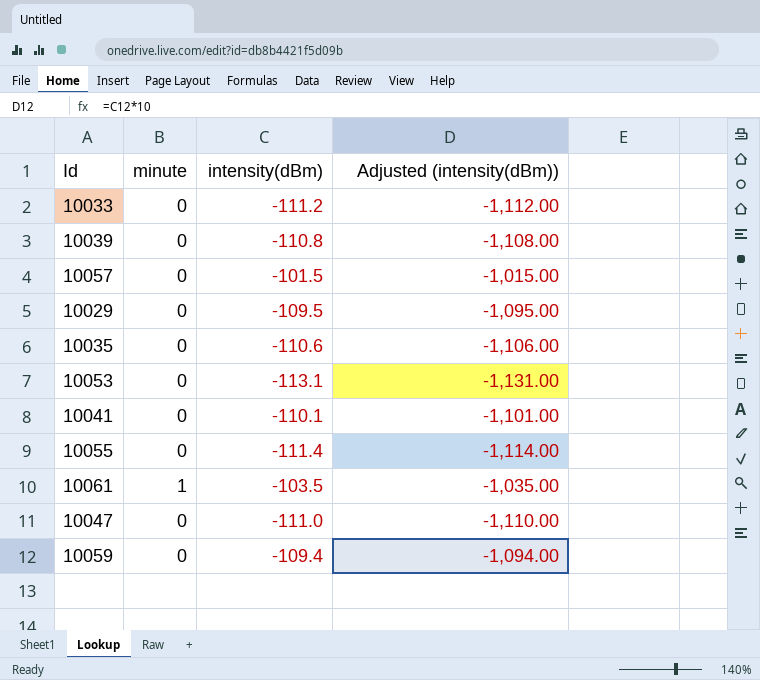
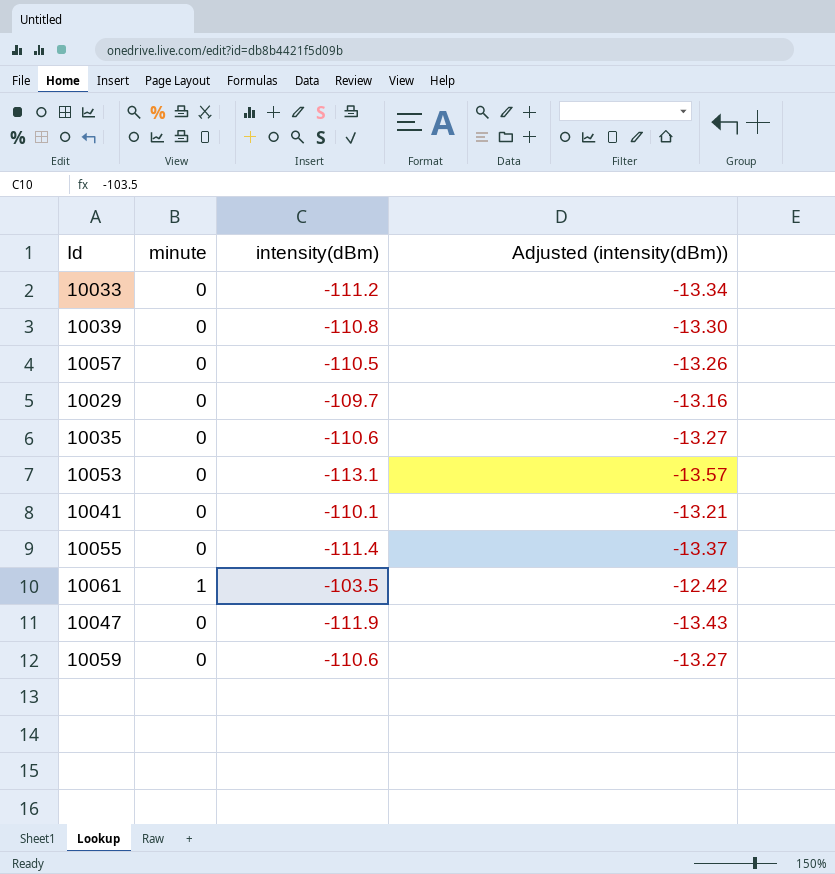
column Adjusted (intensity(dBm)) | formula: [intensity(dBm)] * 10 -> [intensity(dBm)] * 0.12
10057 | intensity(dBm): -101.5 -> -110.5
10029 | intensity(dBm): -109.5 -> -109.7
10047 | intensity(dBm): -111.0 -> -111.9
10059 | intensity(dBm): -109.4 -> -110.6

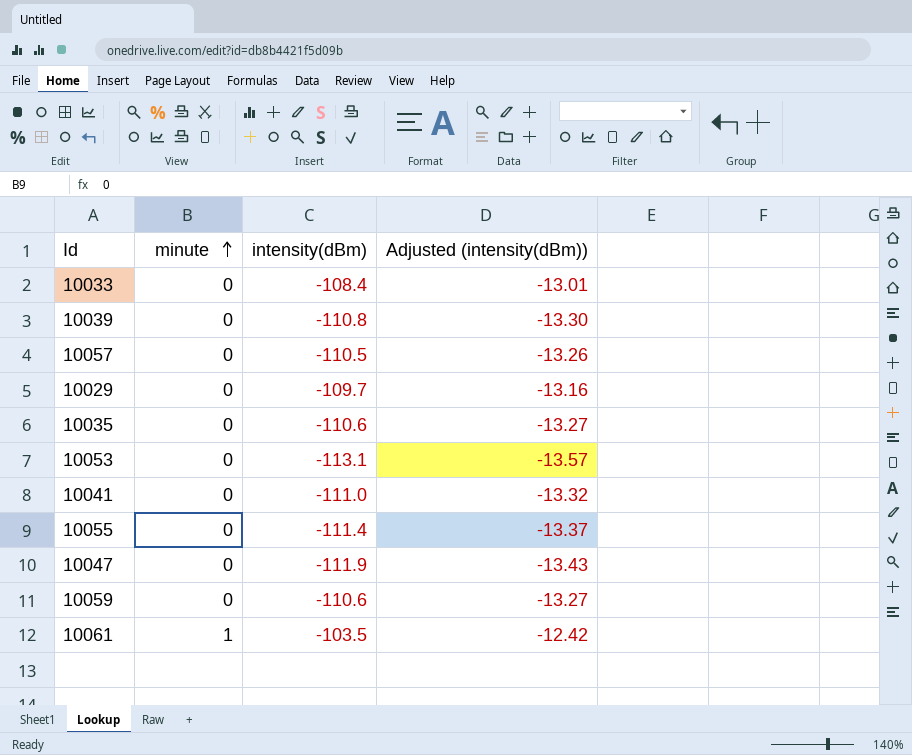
row order: none -> minute ascending
10033 | intensity(dBm): -111.2 -> -108.4
10033 | Adjusted (intensity(dBm)): -13.34 -> -13.01
10041 | intensity(dBm): -110.1 -> -111.0
10041 | Adjusted (intensity(dBm)): -13.21 -> -13.32

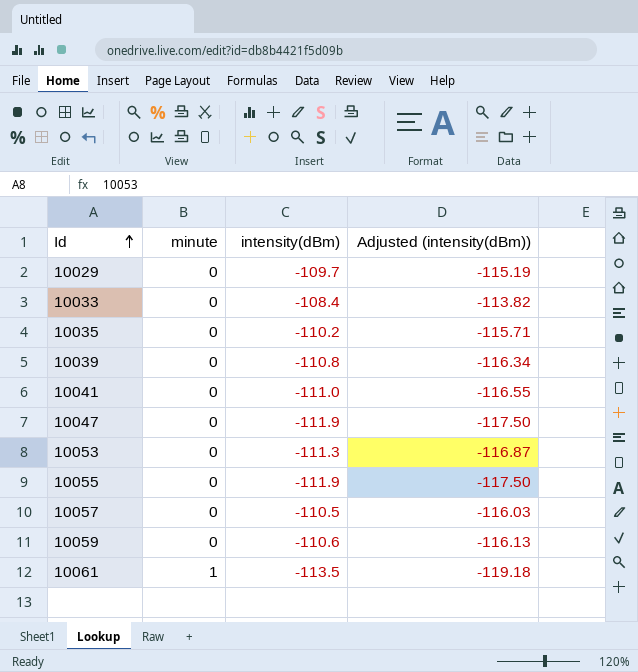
row order: minute ascending -> Id ascending
column Adjusted (intensity(dBm)) | formula: [intensity(dBm)] * 0.12 -> [intensity(dBm)] * 1.05
10035 | intensity(dBm): -110.6 -> -110.2
10053 | intensity(dBm): -113.1 -> -111.3
10055 | intensity(dBm): -111.4 -> -111.9
10061 | intensity(dBm): -103.5 -> -113.5

